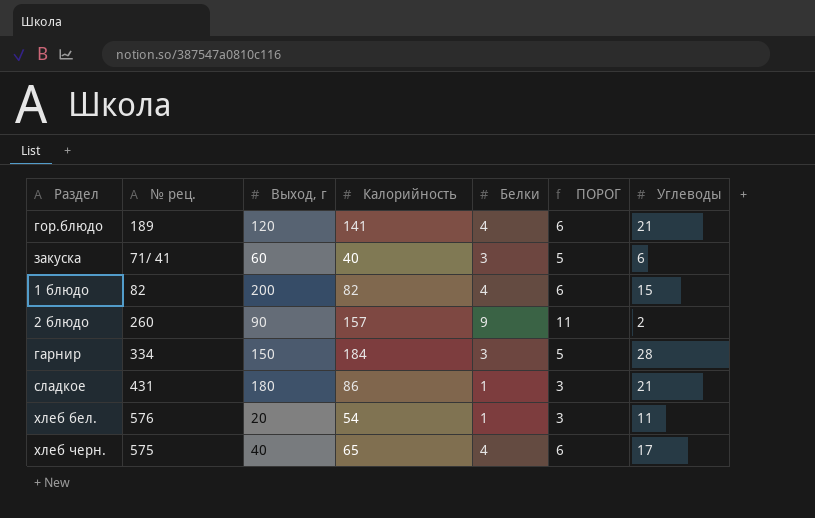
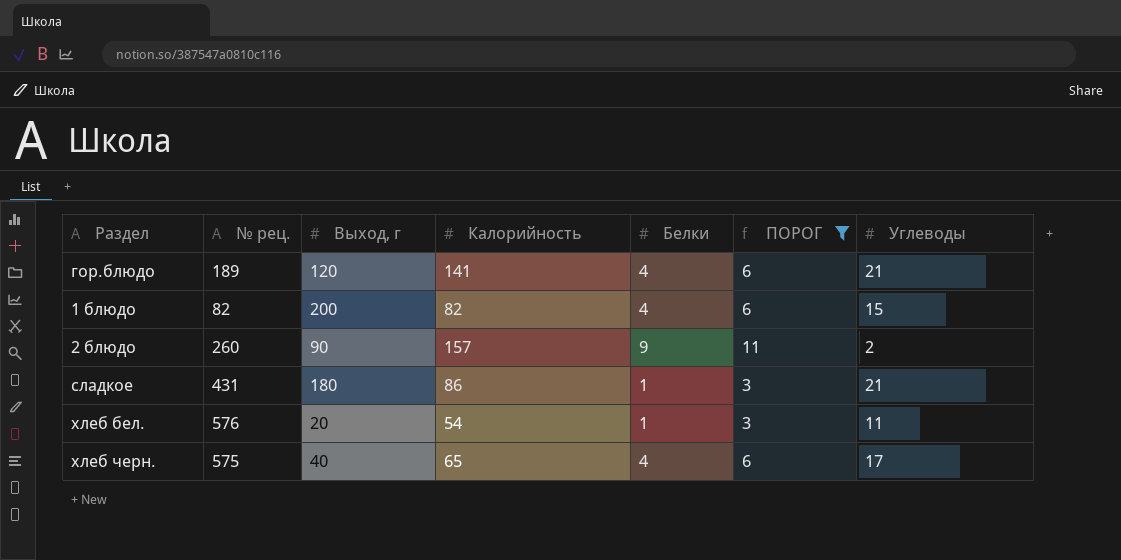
filter: none -> ПОРОГ != 5

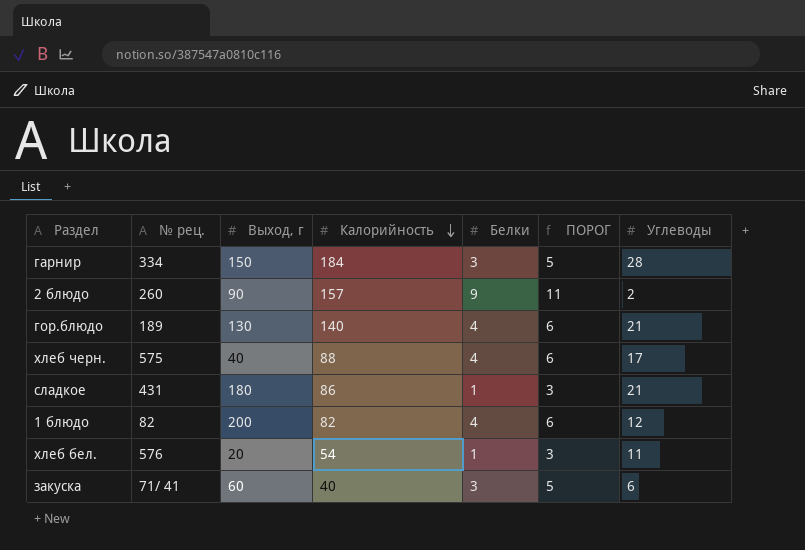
filter: ПОРОГ != 5 -> none
row order: none -> Калорийность descending
гор.блюдо | Выход, г: 120 -> 130
гор.блюдо | Калорийность: 141 -> 140
хлеб черн. | Калорийность: 65 -> 88
1 блюдо | Углеводы: 15 -> 12

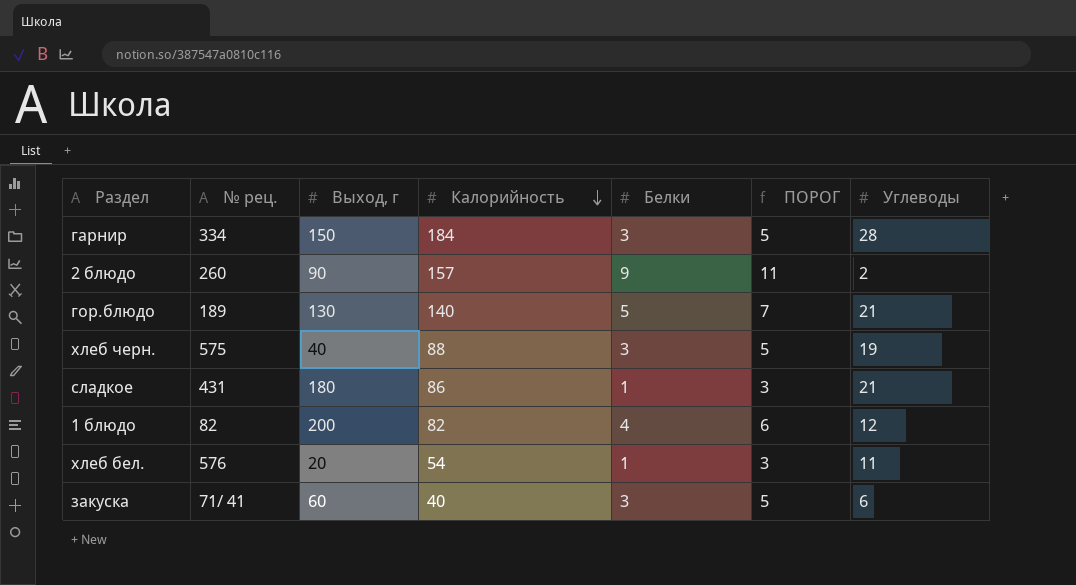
гор.блюдо | Белки: 4 -> 5
гор.блюдо | ПОРОГ: 6 -> 7
хлеб черн. | Белки: 4 -> 3
хлеб черн. | ПОРОГ: 6 -> 5
хлеб черн. | Углеводы: 17 -> 19

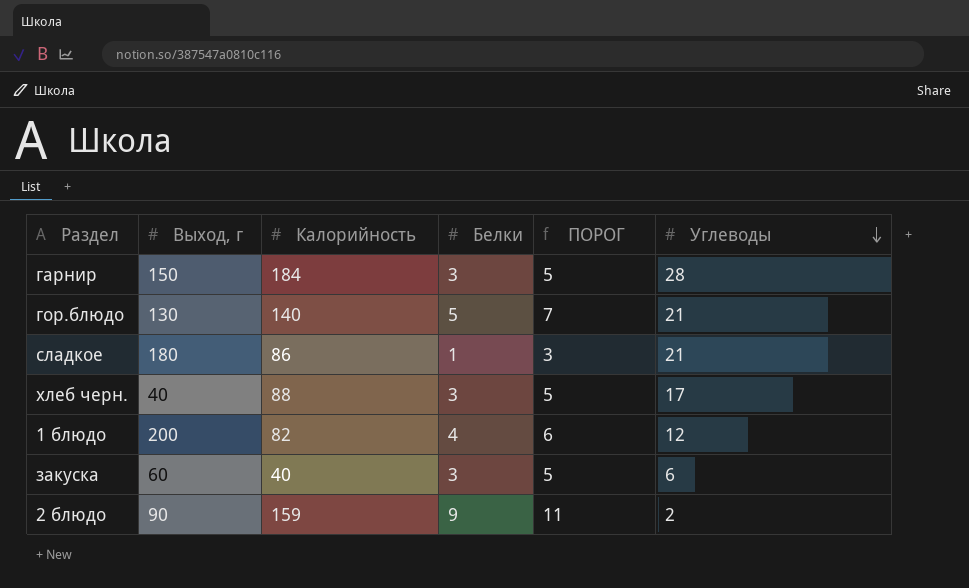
row order: Калорийность descending -> Углеводы descending
column № рец. | position: 2 -> none
row хлеб бел.: 576 | 20 | 54 | 1 | 3 | 11 -> none
хлеб черн. | Углеводы: 19 -> 17
2 блюдо | Калорийность: 157 -> 159

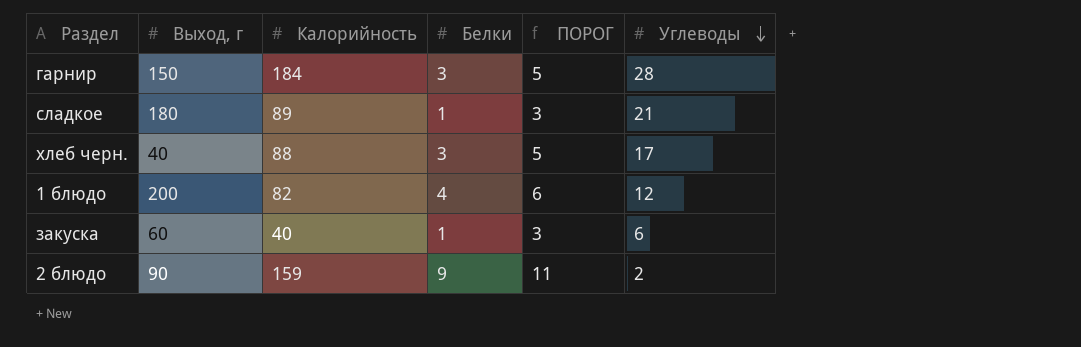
row гор.блюдо: 130 | 140 | 5 | 7 | 21 -> none
сладкое | Калорийность: 86 -> 89
закуска | Белки: 3 -> 1
закуска | ПОРОГ: 5 -> 3

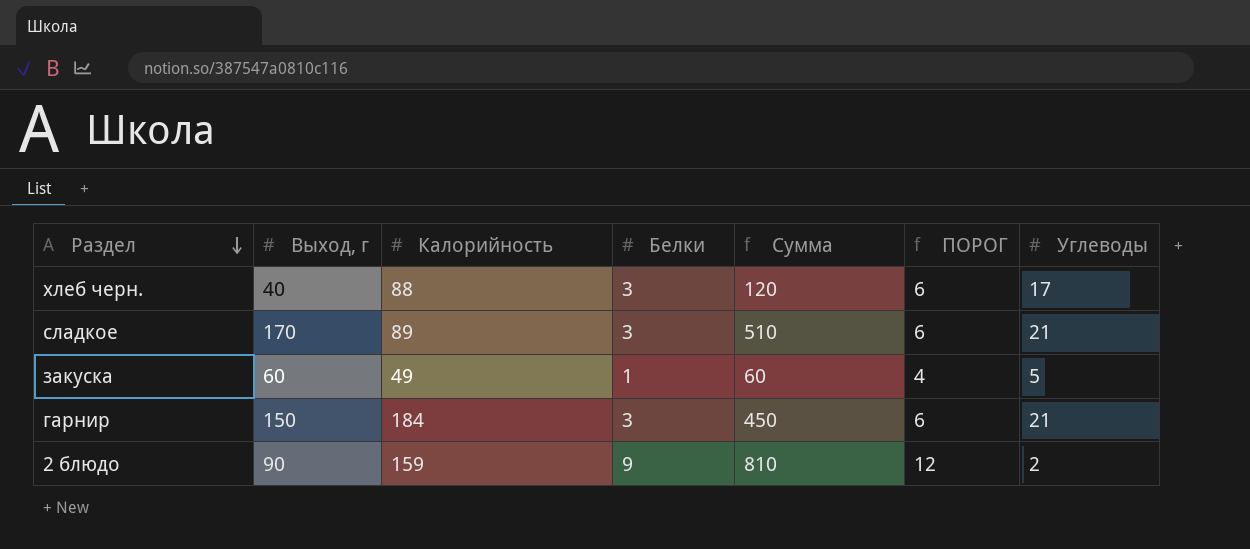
row order: Углеводы descending -> Раздел descending
column Сумма | formula: none -> [Выход, г] * [Белки]
column ПОРОГ | formula: [Белки] + 2 -> [Белки] + 3
row 1 блюдо: 200 | 82 | 4 | 6 | 12 -> none
сладкое | Выход, г: 180 -> 170
сладкое | Белки: 1 -> 3
закуска | Калорийность: 40 -> 49
закуска | Углеводы: 6 -> 5
гарнир | Углеводы: 28 -> 21

